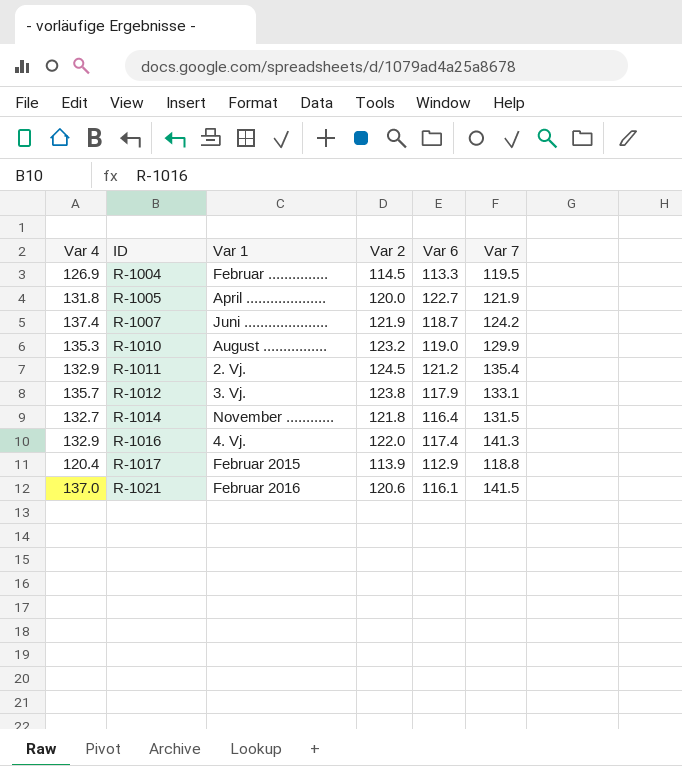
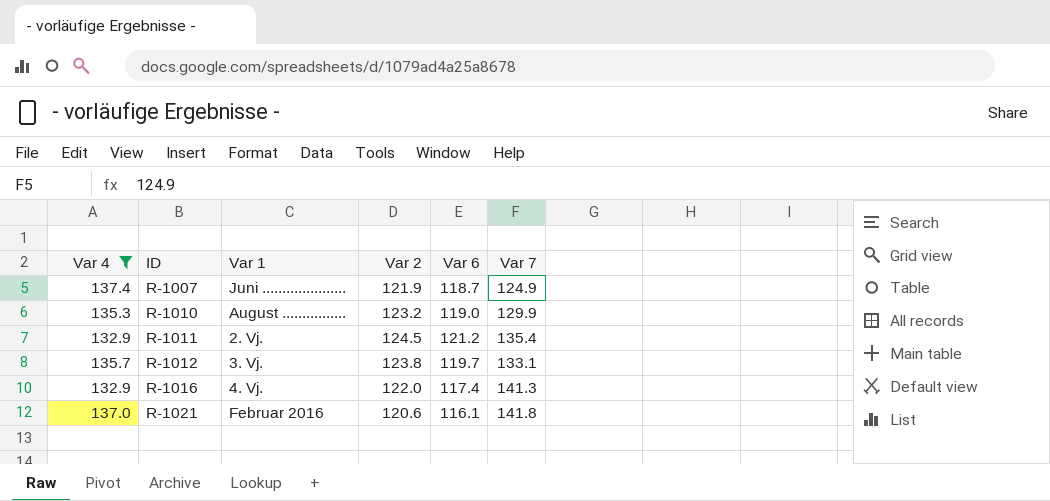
filter: none -> Var 4 >= 132.9
R-1007 | Var 7: 124.2 -> 124.9
R-1012 | Var 6: 117.9 -> 119.7
R-1021 | Var 7: 141.5 -> 141.8

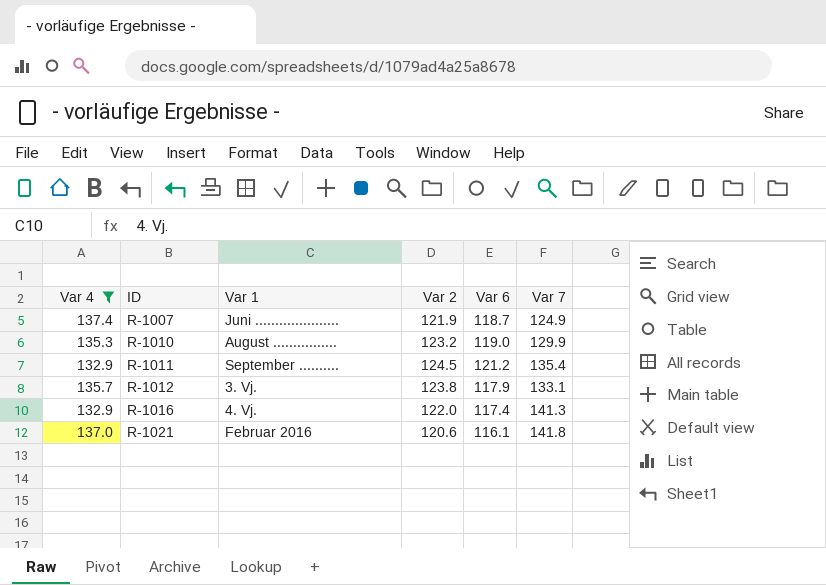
R-1011 | Var 1: 2. Vj. -> September ..........
R-1012 | Var 6: 119.7 -> 117.9

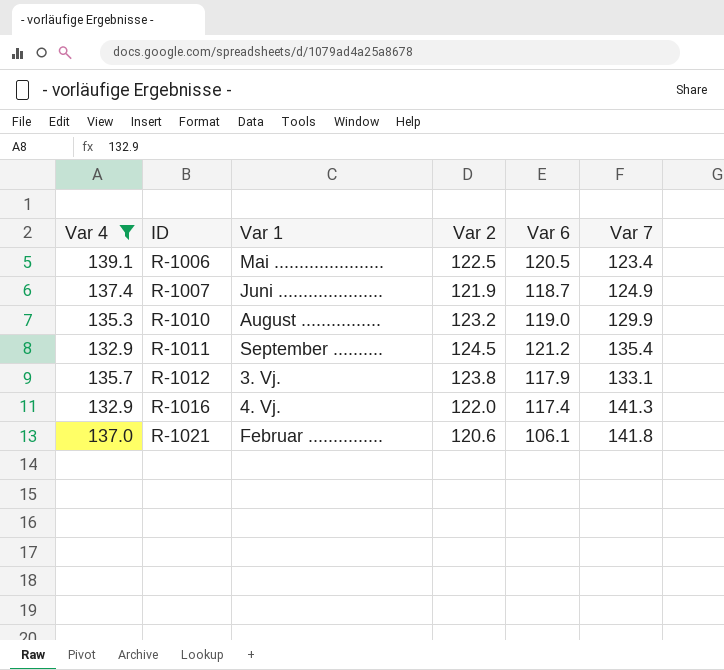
row R-1006: none -> 139.1 | Mai ...................... | 122.5 | 120.5 | 123.4
R-1021 | Var 1: Februar 2016 -> Februar ...............
R-1021 | Var 6: 116.1 -> 106.1

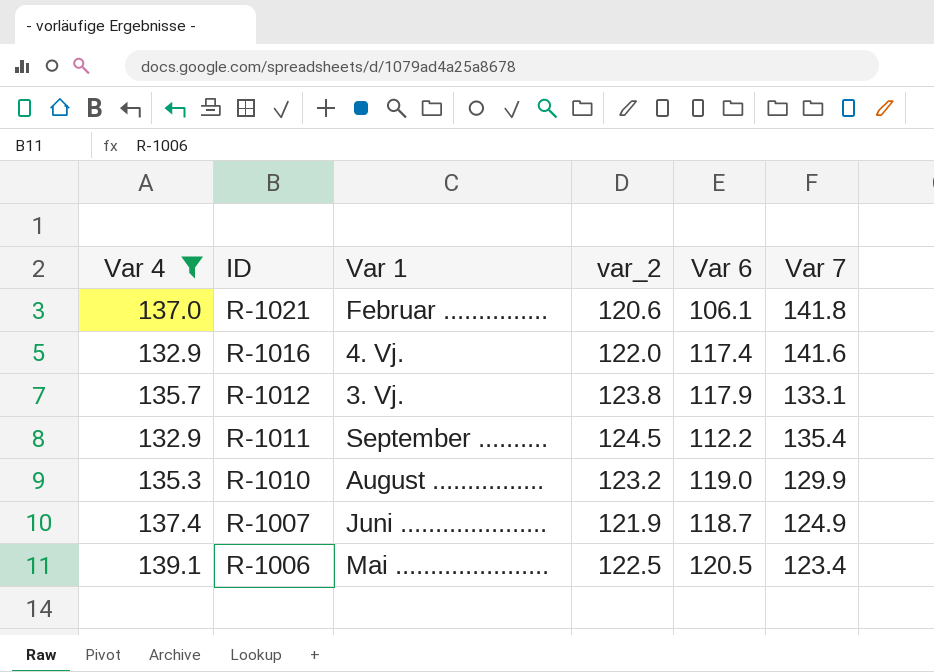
row order: ID ascending -> ID descending
column name: Var 2 -> var_2
R-1016 | Var 7: 141.3 -> 141.6
R-1011 | Var 6: 121.2 -> 112.2

